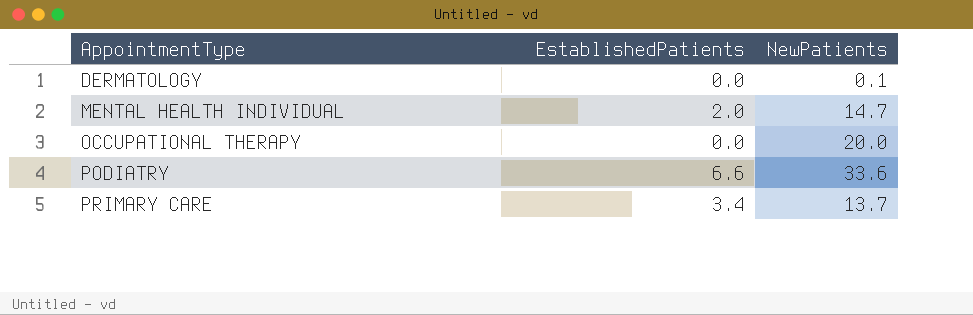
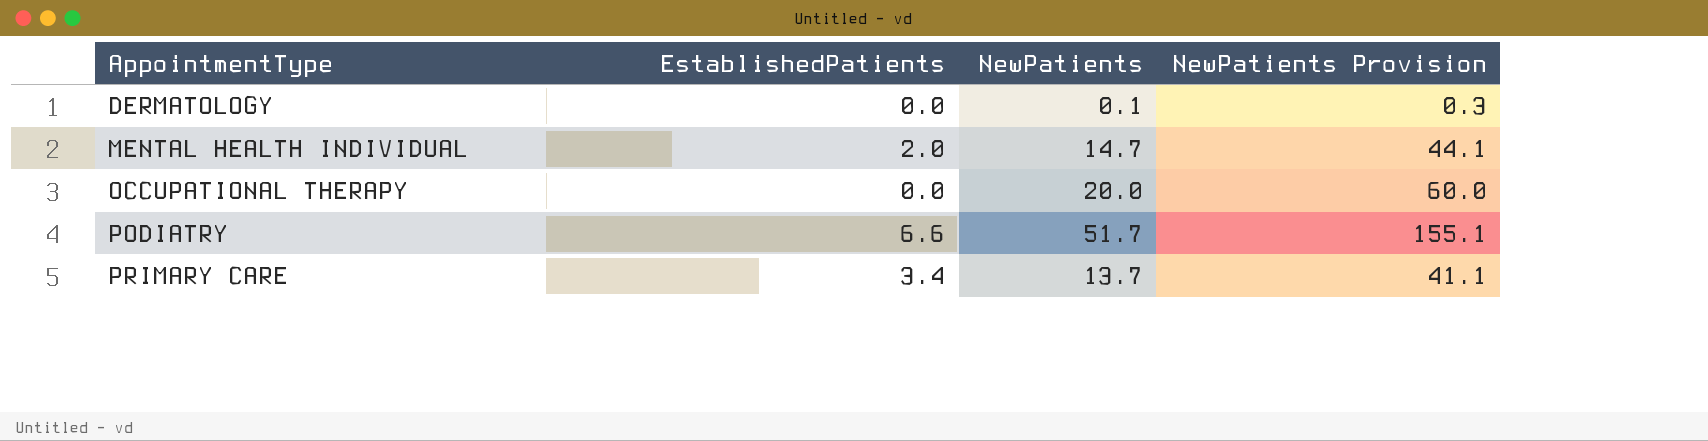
column NewPatients Provision | formula: none -> [NewPatients] * 3
PODIATRY | NewPatients: 33.6 -> 51.7

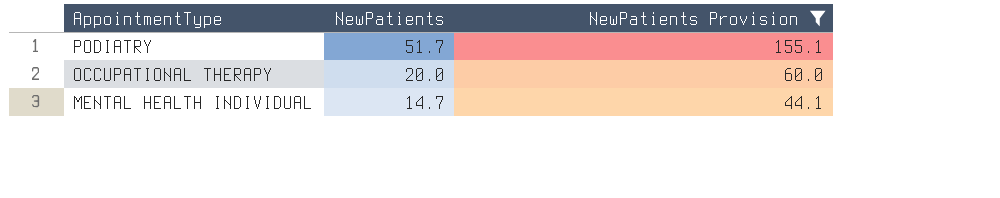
filter: none -> NewPatients Provision >= 44.1
row order: AppointmentType ascending -> AppointmentType descending
column EstablishedPatients | position: 2 -> none

